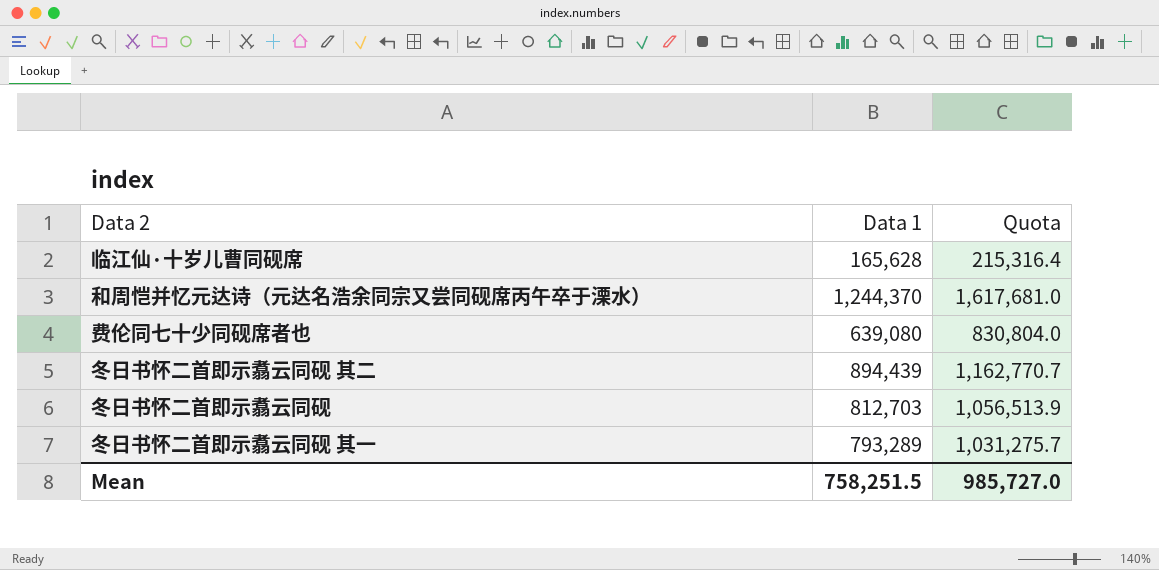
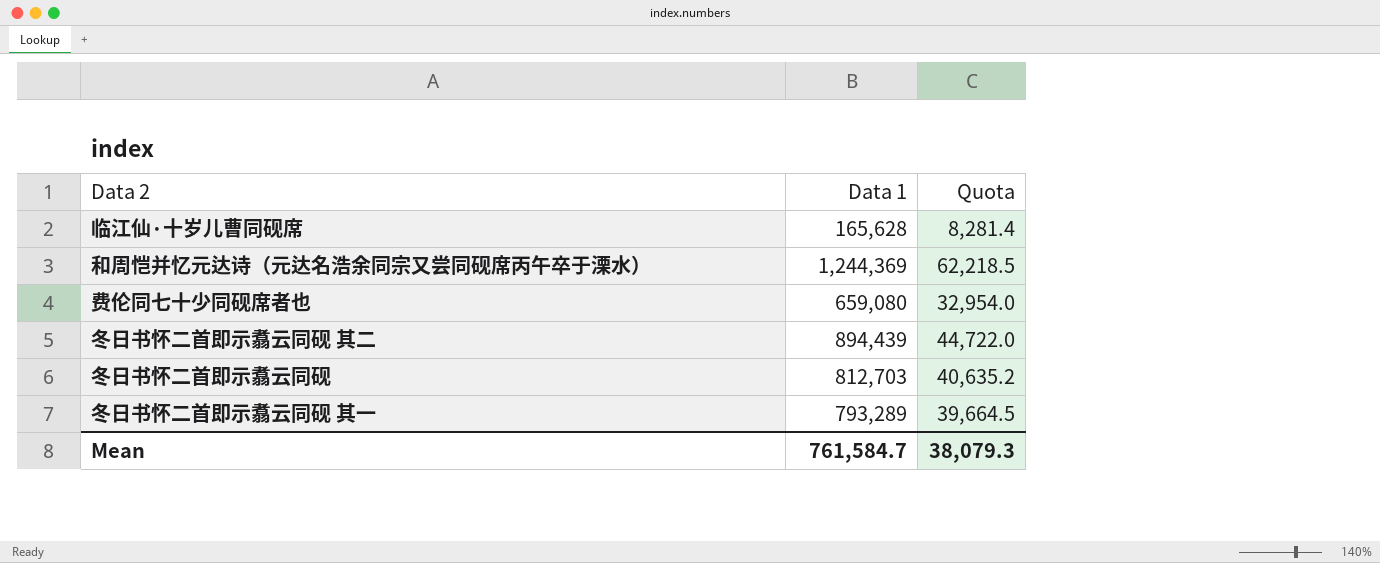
column Quota | formula: [Data 1] * 1.3 -> [Data 1] * 0.05
和周恺并忆元达诗（元达名浩余同宗又尝同砚席丙午卒于溧水） | Data 1: 1,244,370 -> 1,244,369
费伦同七十少同砚席者也 | Data 1: 639,080 -> 659,080
Mean | Data 1: 758,251.5 -> 761,584.7
Mean | Quota: 985,727.0 -> 38,079.3

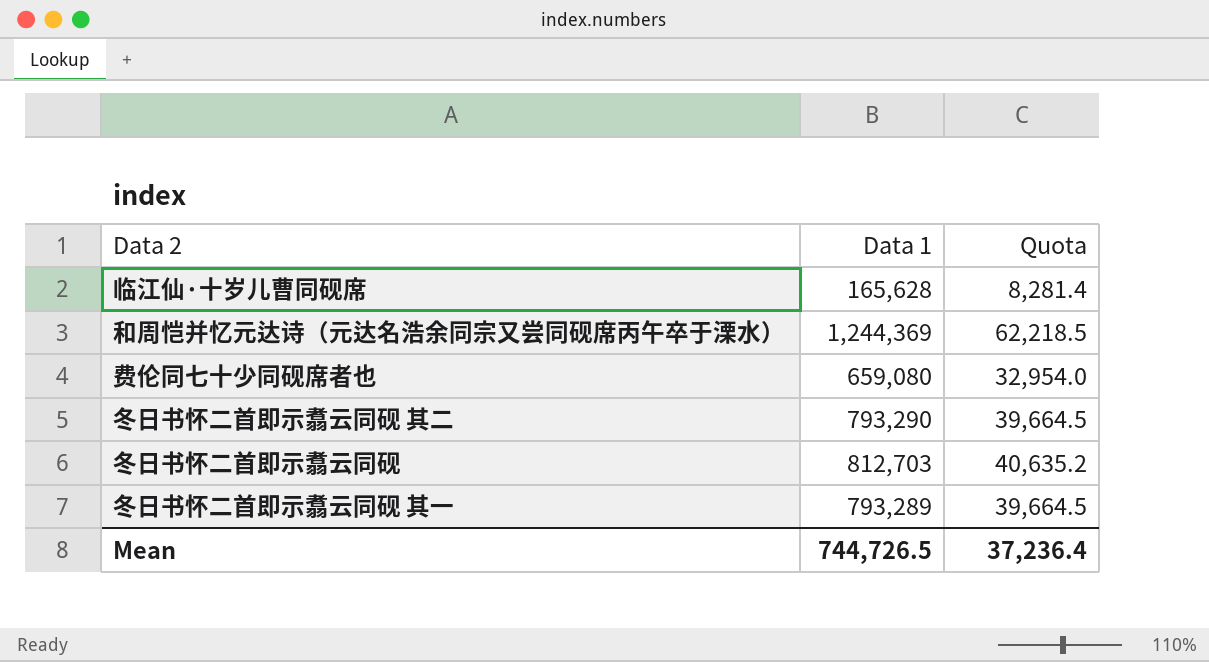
冬日书怀二首即示翥云同砚 其二 | Data 1: 894,439 -> 793,290
冬日书怀二首即示翥云同砚 其二 | Quota: 44,722.0 -> 39,664.5
Mean | Data 1: 761,584.7 -> 744,726.5
Mean | Quota: 38,079.3 -> 37,236.4

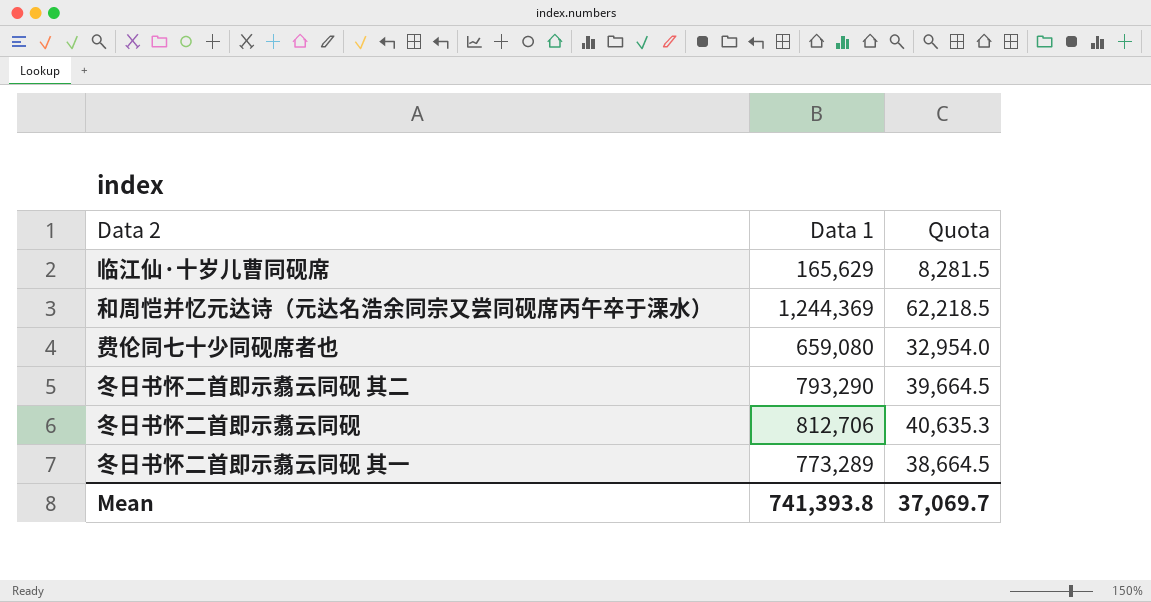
临江仙·十岁儿曹同砚席 | Data 1: 165,628 -> 165,629
临江仙·十岁儿曹同砚席 | Quota: 8,281.4 -> 8,281.5
冬日书怀二首即示翥云同砚 | Data 1: 812,703 -> 812,706
冬日书怀二首即示翥云同砚 | Quota: 40,635.2 -> 40,635.3
冬日书怀二首即示翥云同砚 其一 | Data 1: 793,289 -> 773,289
冬日书怀二首即示翥云同砚 其一 | Quota: 39,664.5 -> 38,664.5
Mean | Data 1: 744,726.5 -> 741,393.8
Mean | Quota: 37,236.4 -> 37,069.7

